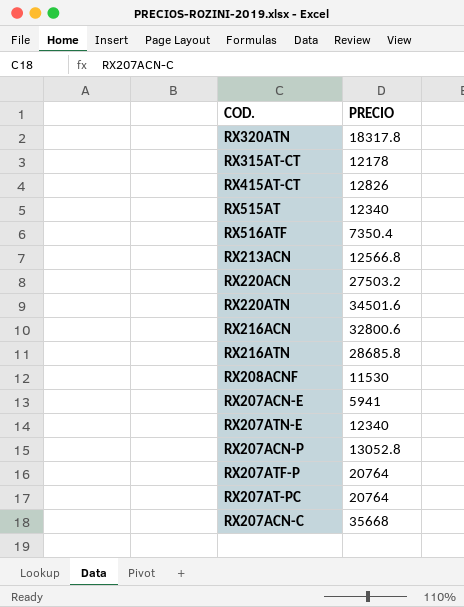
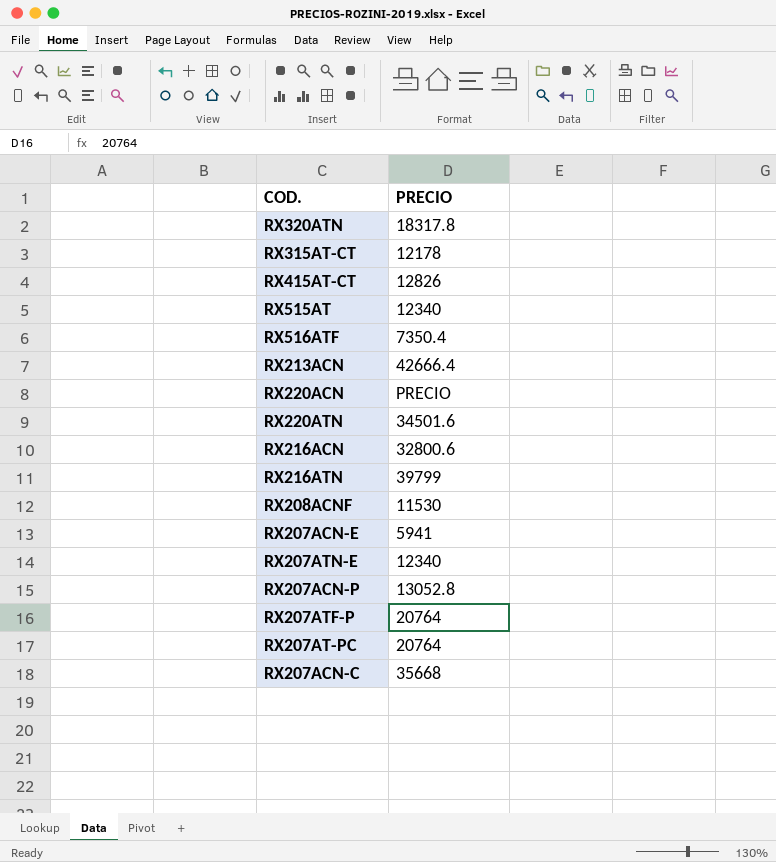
RX213ACN | PRECIO: 12566.8 -> 42666.4
RX220ACN | PRECIO: 27503.2 -> PRECIO
RX216ATN | PRECIO: 28685.8 -> 39799

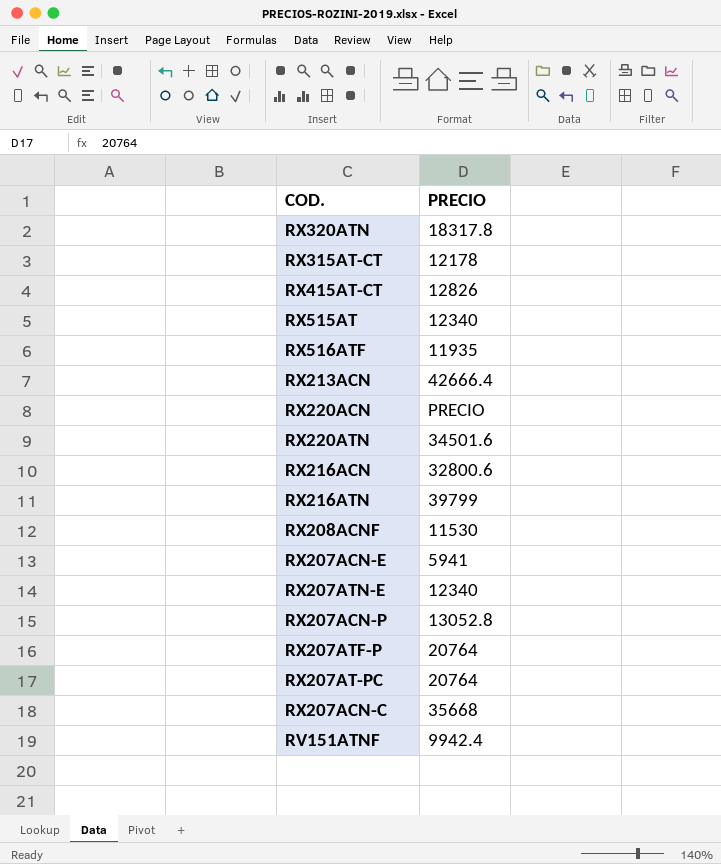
RX516ATF | PRECIO: 7350.4 -> 11935
row RV151ATNF: none -> 9942.4

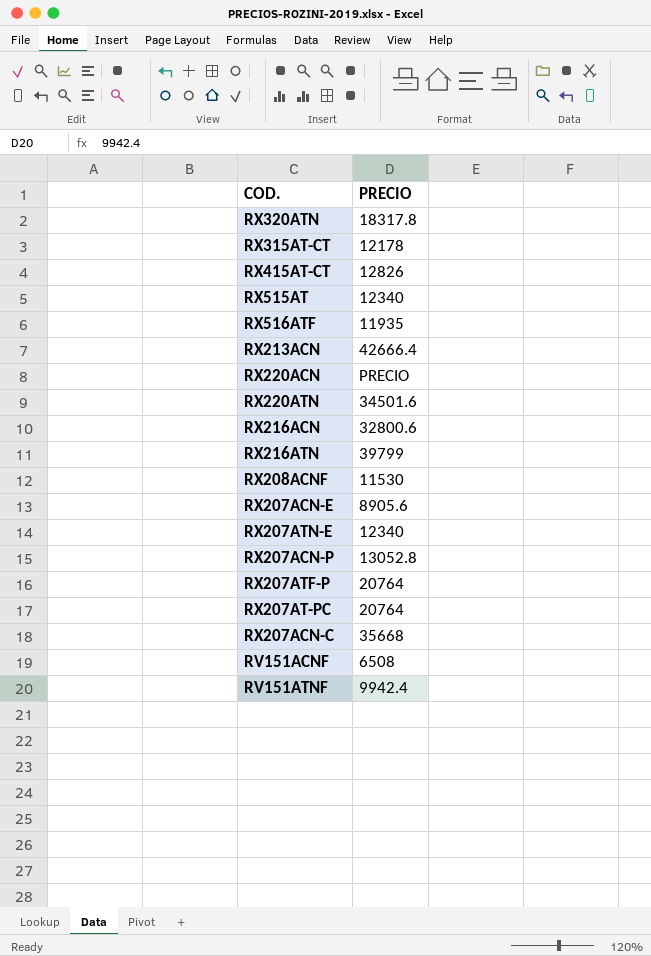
RX207ACN-E | PRECIO: 5941 -> 8905.6
row RV151ACNF: none -> 6508

